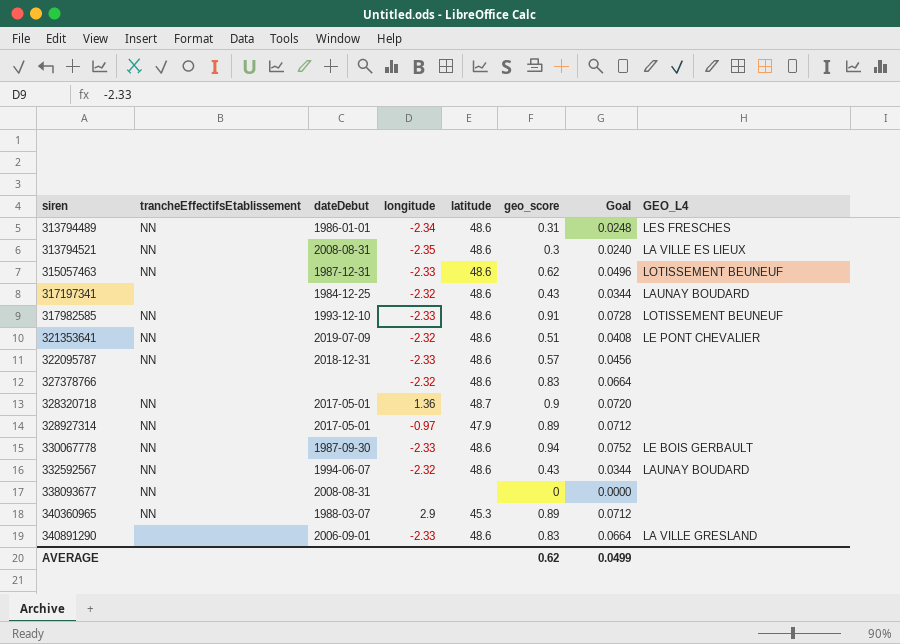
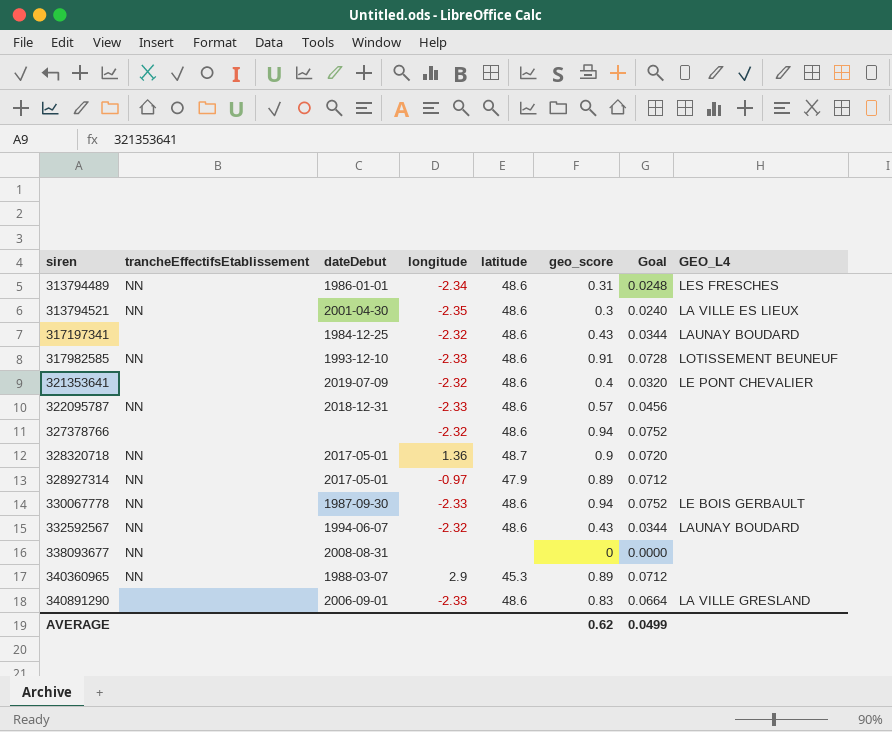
row 315057463: NN | 1987-12-31 | -2.33 | 48.6 | 0.62 | 0.0496 | LOTISSEMENT BEUNEUF -> none
313794521 | dateDebut: 2008-08-31 -> 2001-04-30
321353641 | trancheEffectifsEtablissement: NN -> none
321353641 | geo_score: 0.51 -> 0.4
321353641 | Goal: 0.0408 -> 0.0320
327378766 | geo_score: 0.83 -> 0.94
327378766 | Goal: 0.0664 -> 0.0752

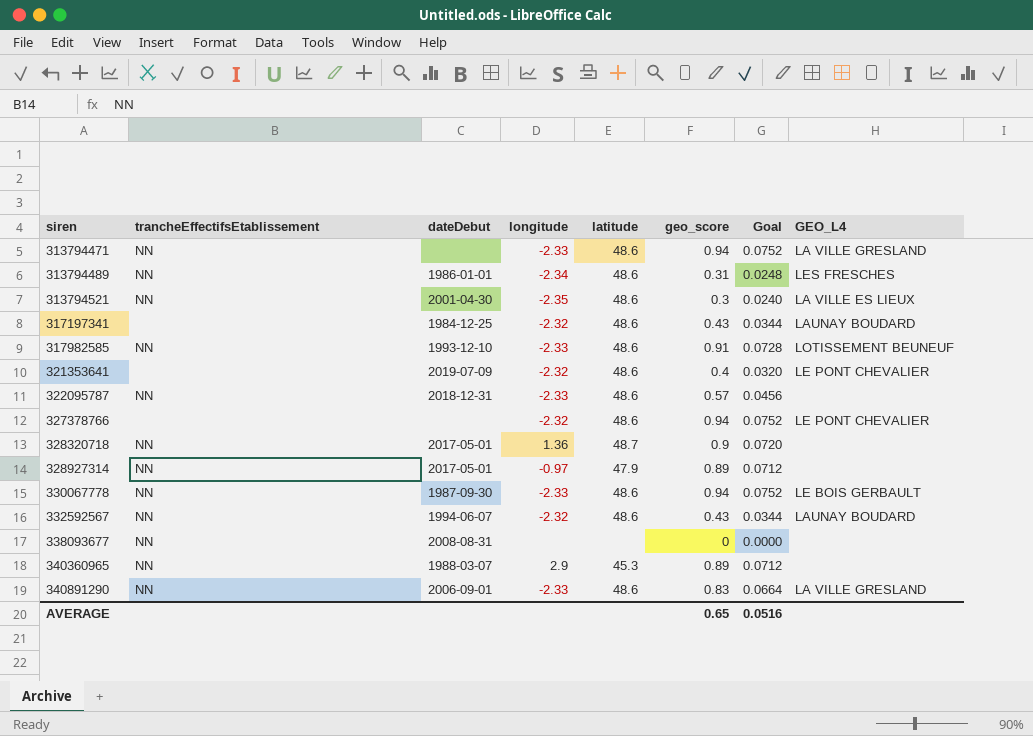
row 313794471: none -> NN | none | -2.33 | 48.6 | 0.94 | 0.0752 | LA VILLE GRESLAND
327378766 | GEO_L4: none -> LE PONT CHEVALIER
340891290 | trancheEffectifsEtablissement: none -> NN
AVERAGE | geo_score: 0.62 -> 0.65
AVERAGE | Goal: 0.0499 -> 0.0516

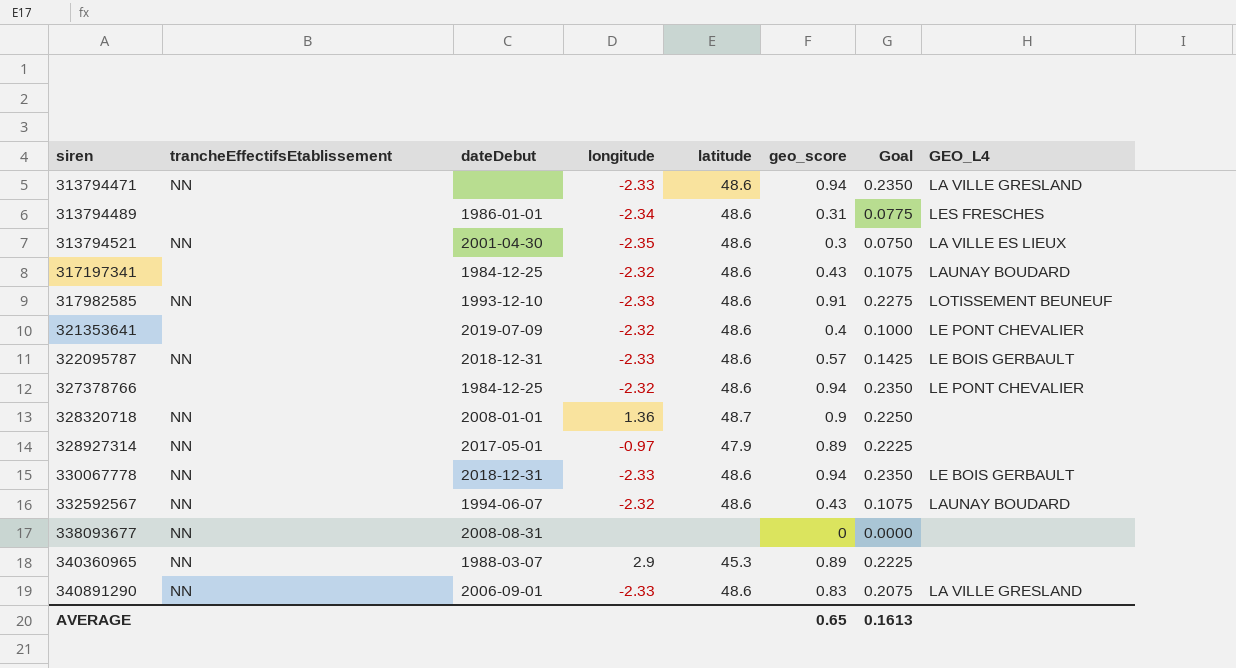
column Goal | formula: [geo_score] * 0.08 -> [geo_score] * 0.25
313794489 | trancheEffectifsEtablissement: NN -> none
322095787 | GEO_L4: none -> LE BOIS GERBAULT
327378766 | dateDebut: none -> 1984-12-25
328320718 | dateDebut: 2017-05-01 -> 2008-01-01
330067778 | dateDebut: 1987-09-30 -> 2018-12-31
AVERAGE | Goal: 0.0516 -> 0.1613

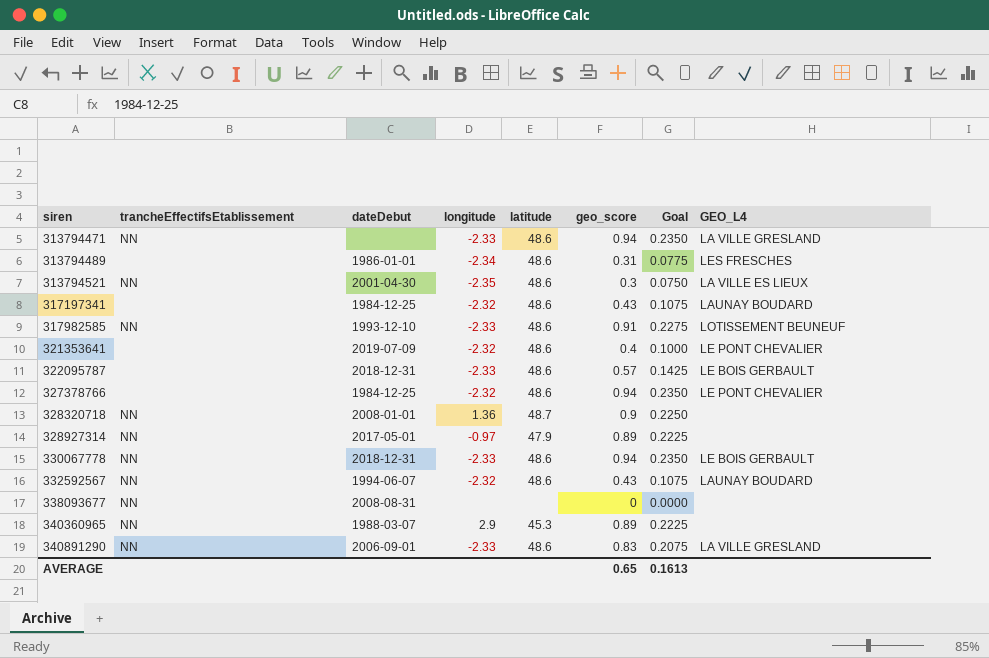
322095787 | trancheEffectifsEtablissement: NN -> none

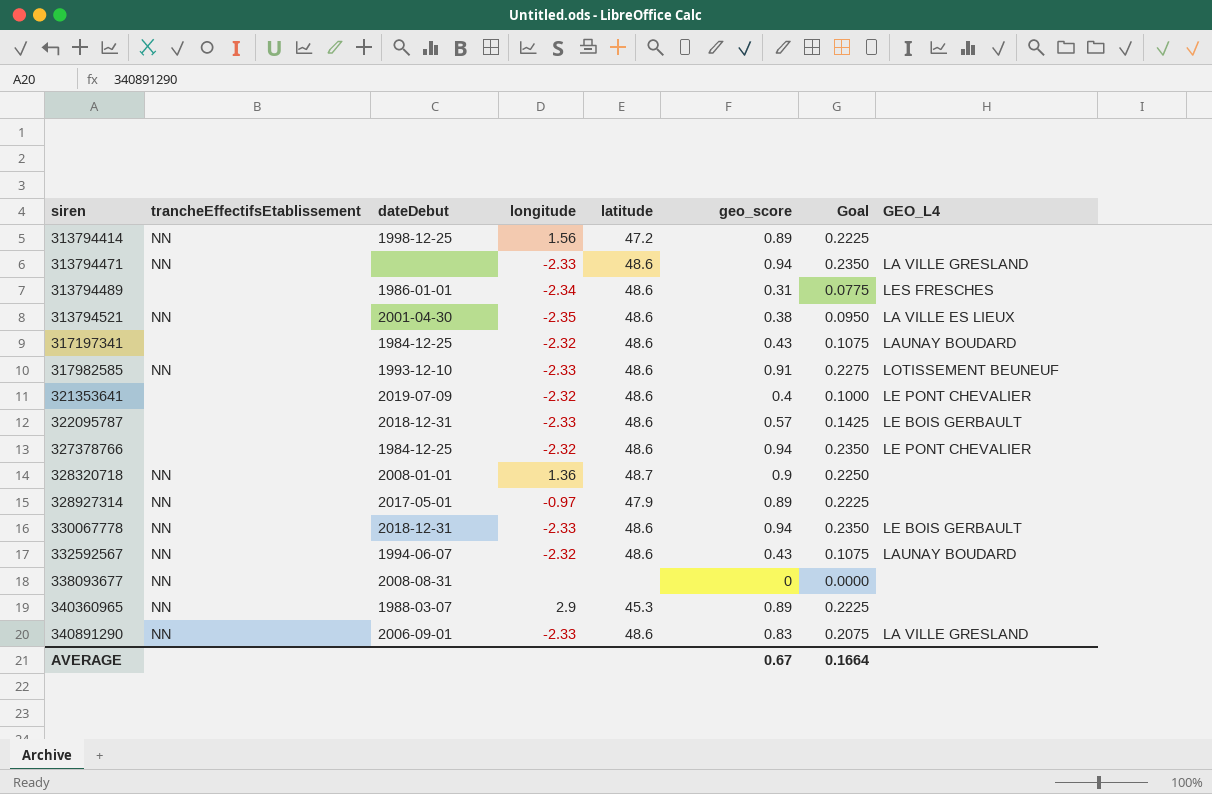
row 313794414: none -> NN | 1998-12-25 | 1.56 | 47.2 | 0.89 | 0.2225 | none
313794521 | geo_score: 0.3 -> 0.38
313794521 | Goal: 0.0750 -> 0.0950
AVERAGE | geo_score: 0.65 -> 0.67
AVERAGE | Goal: 0.1613 -> 0.1664

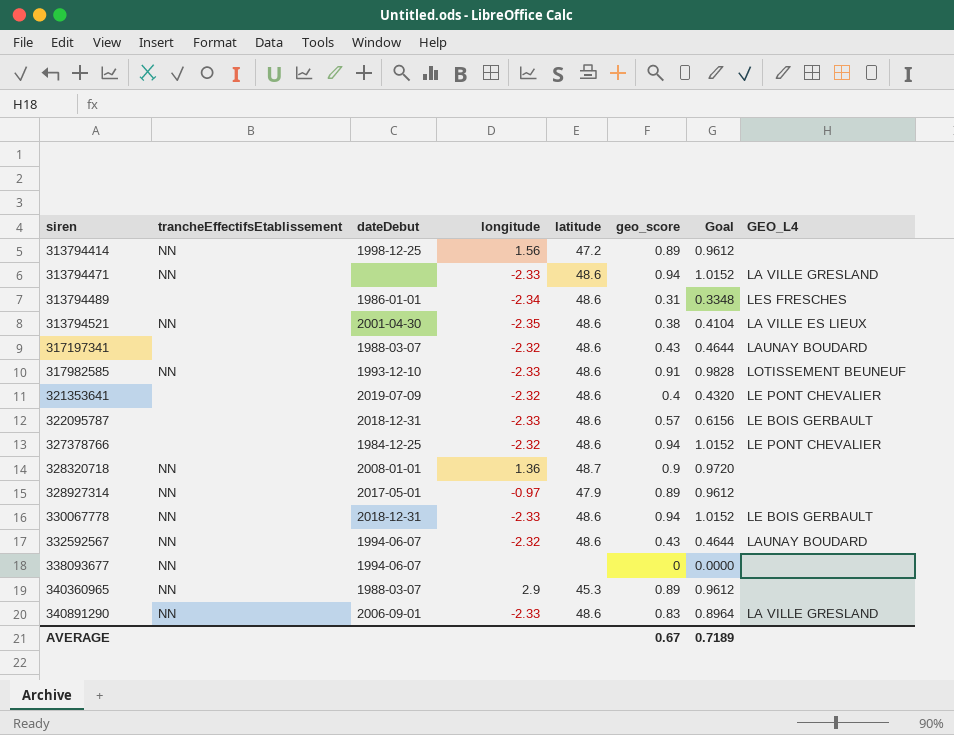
column Goal | formula: [geo_score] * 0.25 -> [geo_score] * 1.08
317197341 | dateDebut: 1984-12-25 -> 1988-03-07
338093677 | dateDebut: 2008-08-31 -> 1994-06-07
AVERAGE | Goal: 0.1664 -> 0.7189

